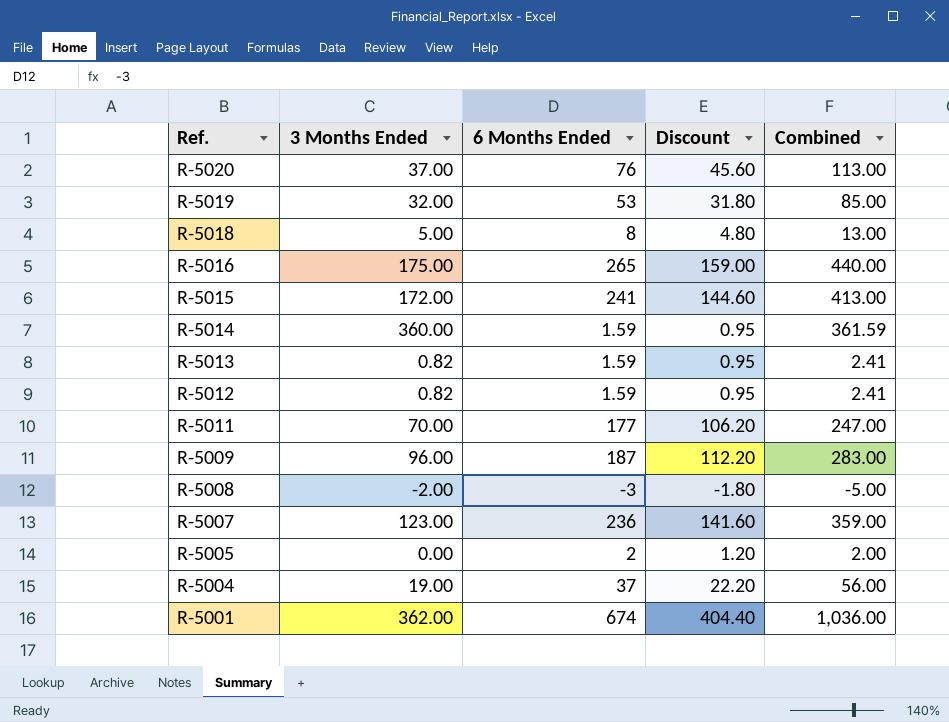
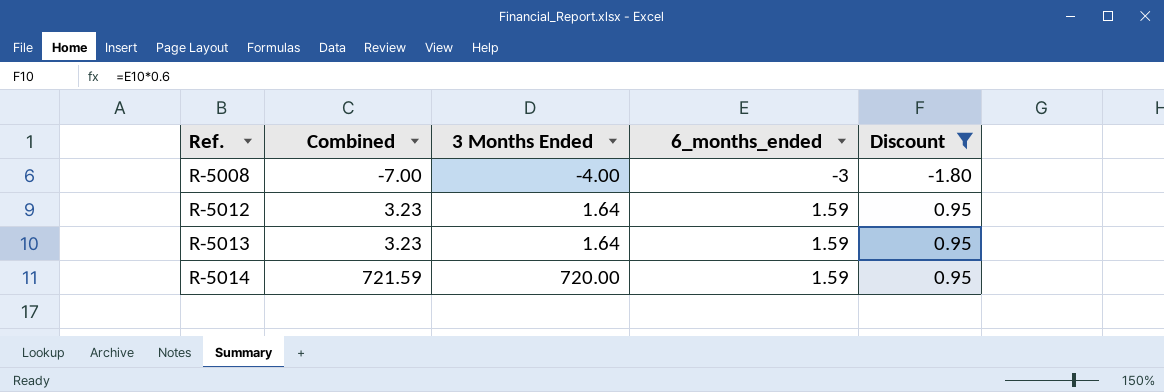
filter: none -> Discount <= 0.95
row order: Ref. descending -> Ref. ascending
column Combined | position: 5 -> 2
column name: 6 Months Ended -> 6_months_ended
R-5008 | Combined: -5.00 -> -7.00
R-5008 | 3 Months Ended: -2.00 -> -4.00
R-5012 | Combined: 2.41 -> 3.23
R-5012 | 3 Months Ended: 0.82 -> 1.64
R-5013 | Combined: 2.41 -> 3.23
R-5013 | 3 Months Ended: 0.82 -> 1.64
R-5014 | Combined: 361.59 -> 721.59
R-5014 | 3 Months Ended: 360.00 -> 720.00

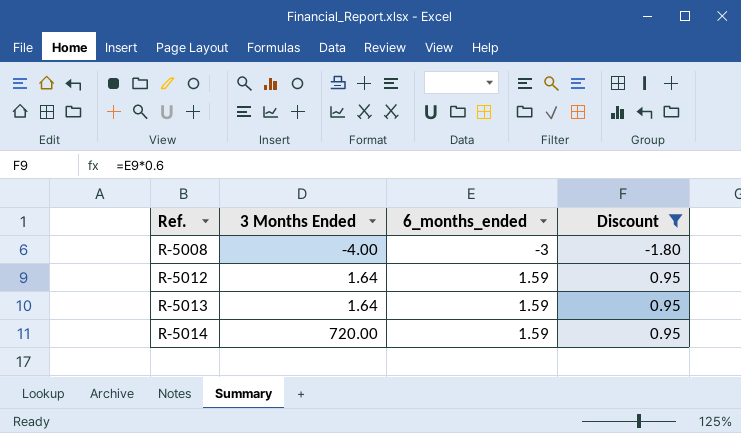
column Combined | formula: [3 Months Ended] + [6_months_ended] -> none

